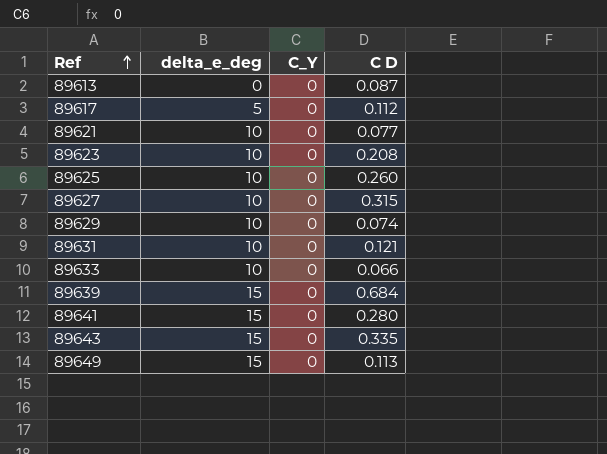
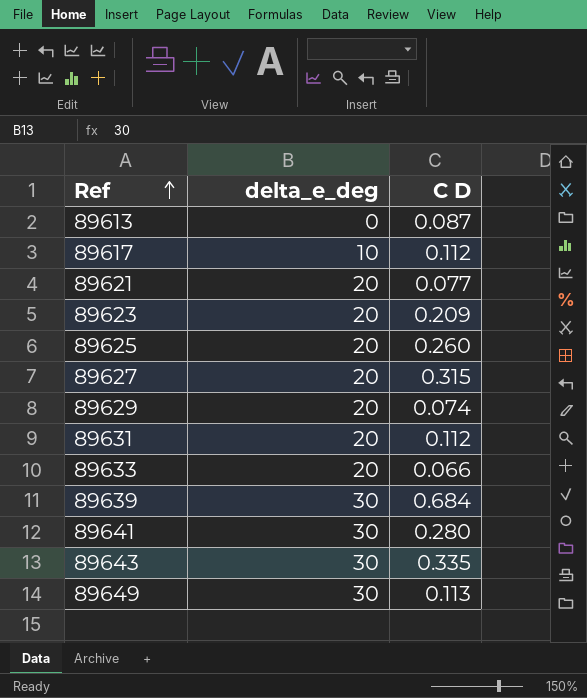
column C_Y | position: 3 -> none
89617 | delta_e_deg: 5 -> 10
89621 | delta_e_deg: 10 -> 20
89623 | delta_e_deg: 10 -> 20
89623 | C D: 0.208 -> 0.209
89625 | delta_e_deg: 10 -> 20
89627 | delta_e_deg: 10 -> 20
89629 | delta_e_deg: 10 -> 20
89631 | delta_e_deg: 10 -> 20
89631 | C D: 0.121 -> 0.112
89633 | delta_e_deg: 10 -> 20
89639 | delta_e_deg: 15 -> 30
89641 | delta_e_deg: 15 -> 30
89643 | delta_e_deg: 15 -> 30
89649 | delta_e_deg: 15 -> 30

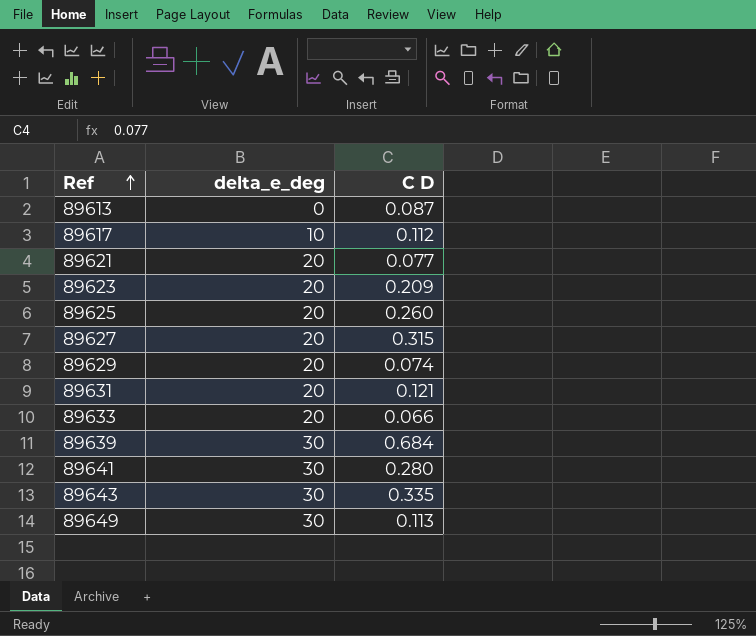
89631 | C D: 0.112 -> 0.121

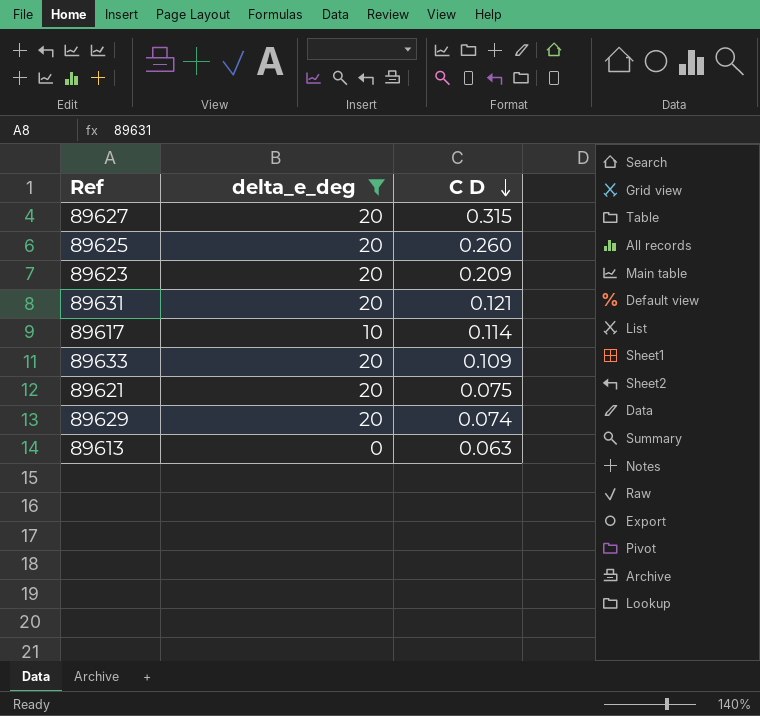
filter: none -> delta_e_deg != 30
row order: Ref ascending -> C D descending
89617 | C D: 0.112 -> 0.114
89633 | C D: 0.066 -> 0.109
89621 | C D: 0.077 -> 0.075
89613 | C D: 0.087 -> 0.063

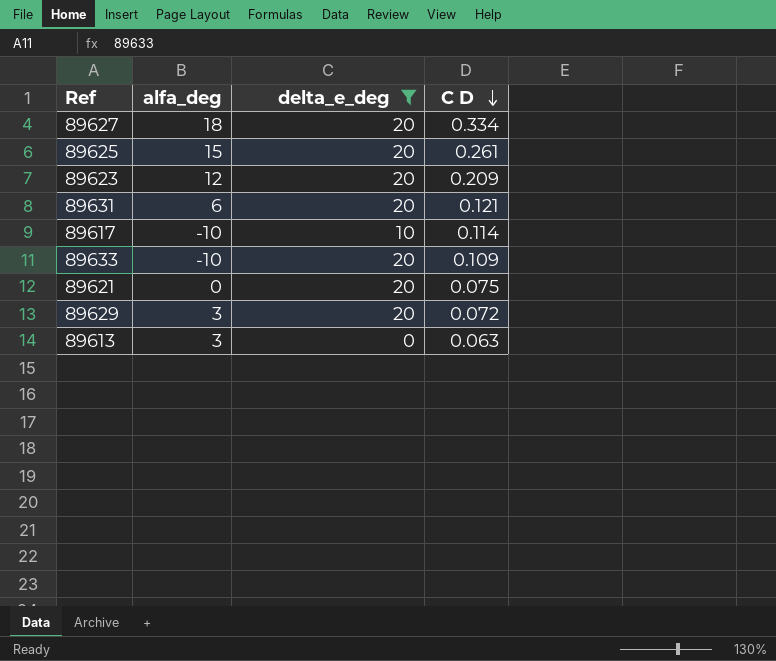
column alfa_deg | position: none -> 2
89627 | C D: 0.315 -> 0.334
89625 | C D: 0.260 -> 0.261
89629 | C D: 0.074 -> 0.072

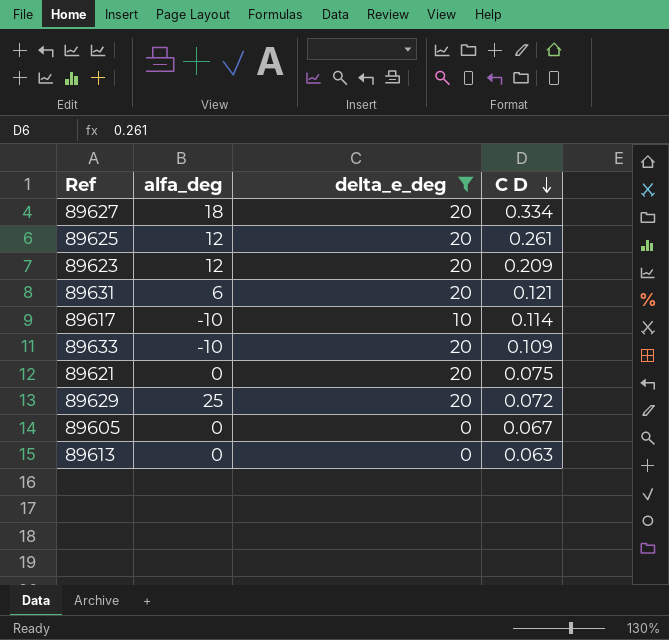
89625 | alfa_deg: 15 -> 12
89629 | alfa_deg: 3 -> 25
row 89605: none -> 0 | 0 | 0.067
89613 | alfa_deg: 3 -> 0

